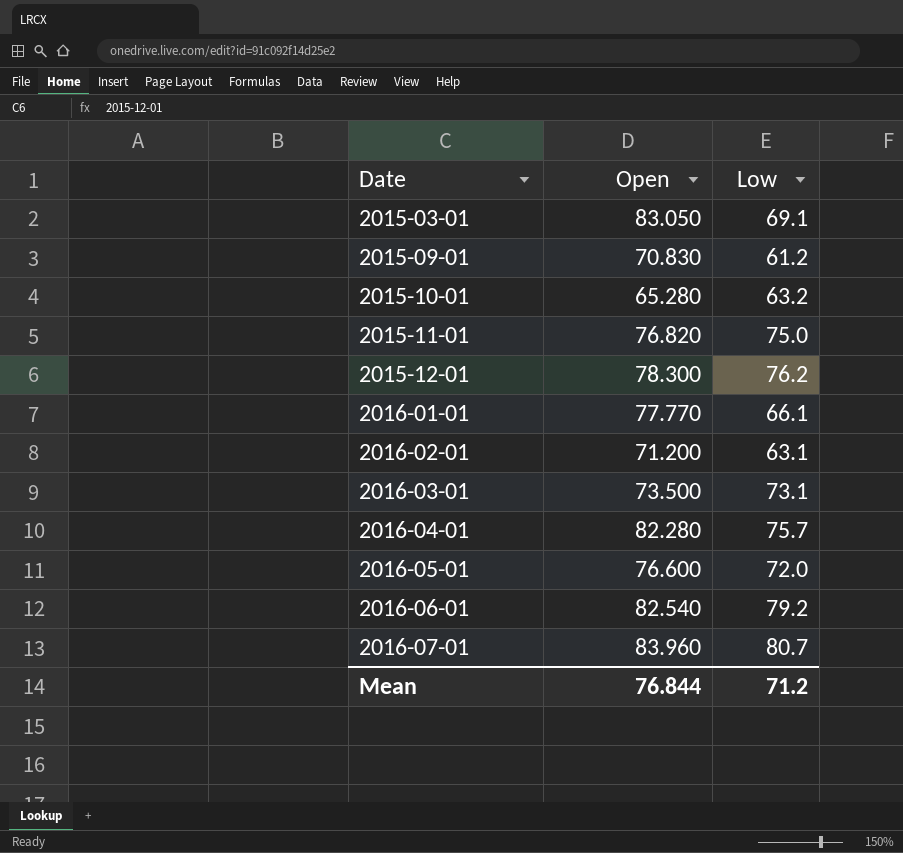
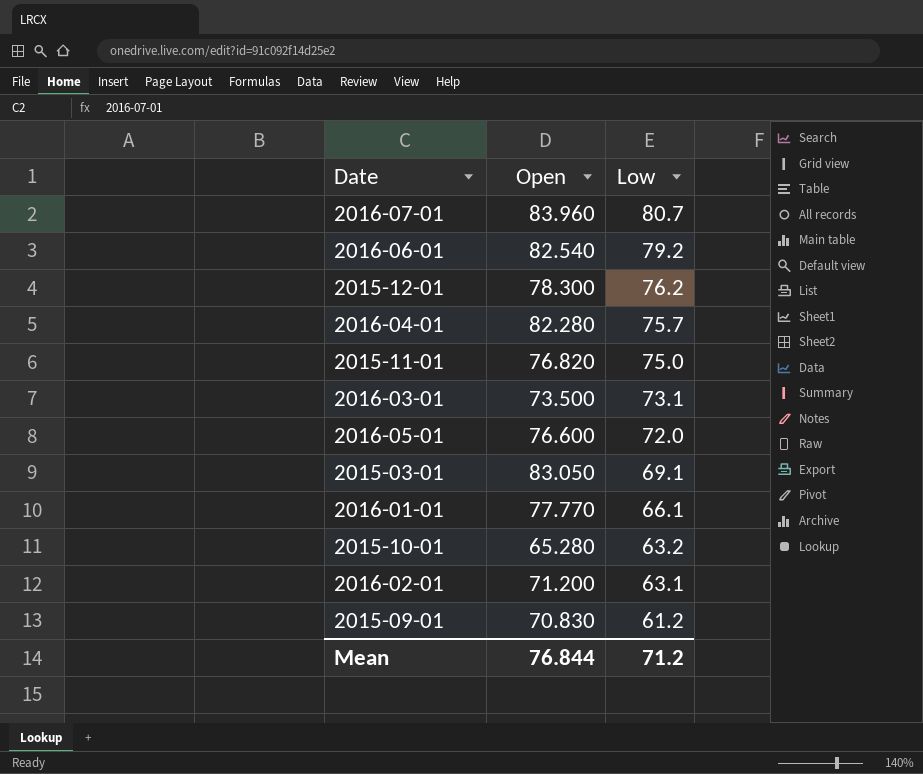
row order: Date ascending -> Low descending

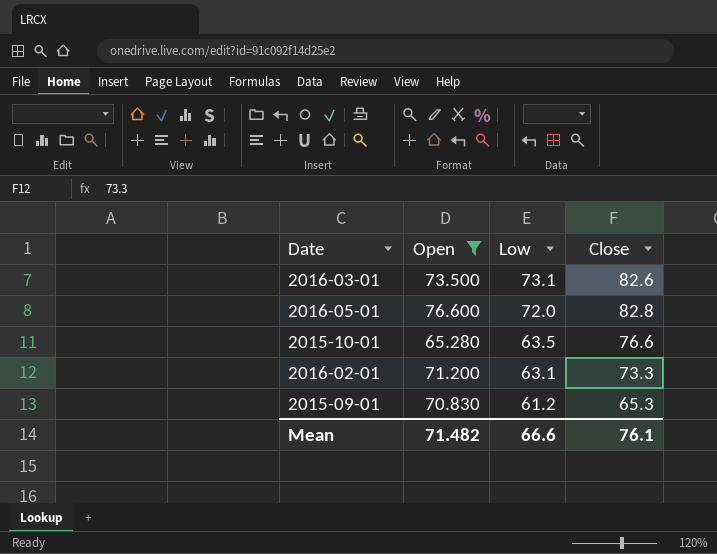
filter: none -> Open <= 76.600
column Close | position: none -> 4
2015-10-01 | Low: 63.2 -> 63.5
Mean | Open: 76.844 -> 71.482
Mean | Low: 71.2 -> 66.6

